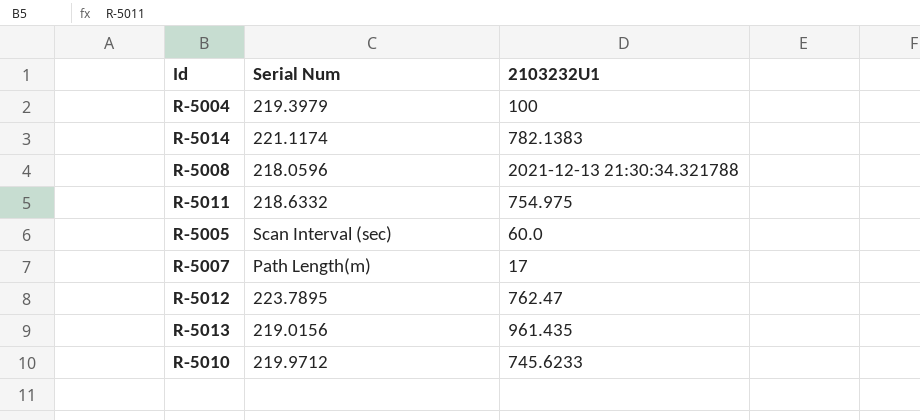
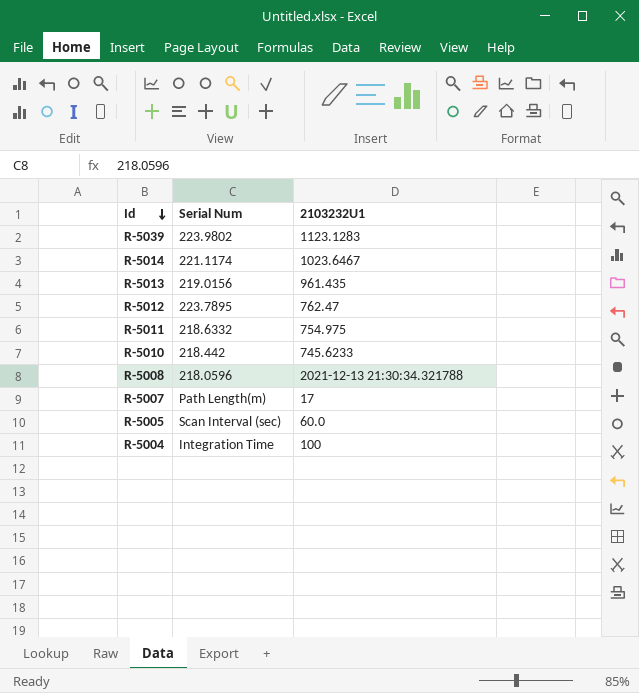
row order: none -> Id descending
row R-5039: none -> 223.9802 | 1123.1283
R-5014 | 2103232U1: 782.1383 -> 1023.6467
R-5010 | Serial Num: 219.9712 -> 218.442
R-5004 | Serial Num: 219.3979 -> Integration Time

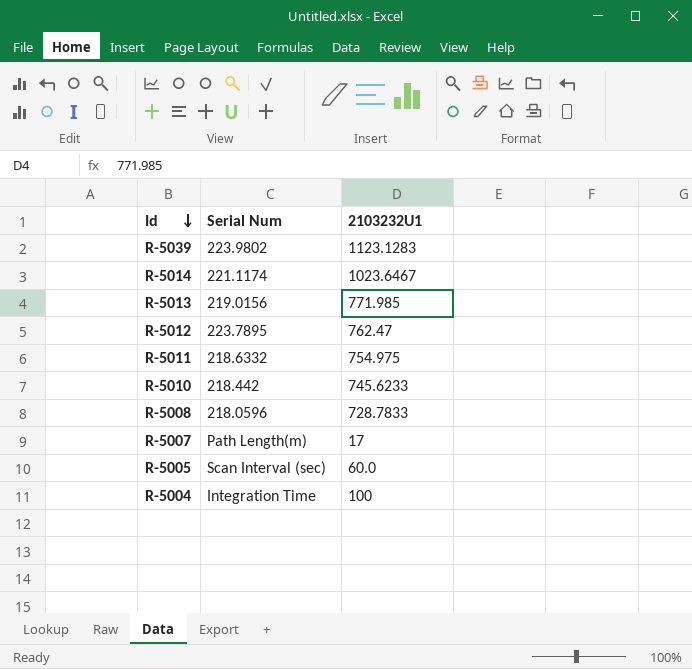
R-5013 | 2103232U1: 961.435 -> 771.985
R-5008 | 2103232U1: 2021-12-13 21:30:34.321788 -> 728.7833

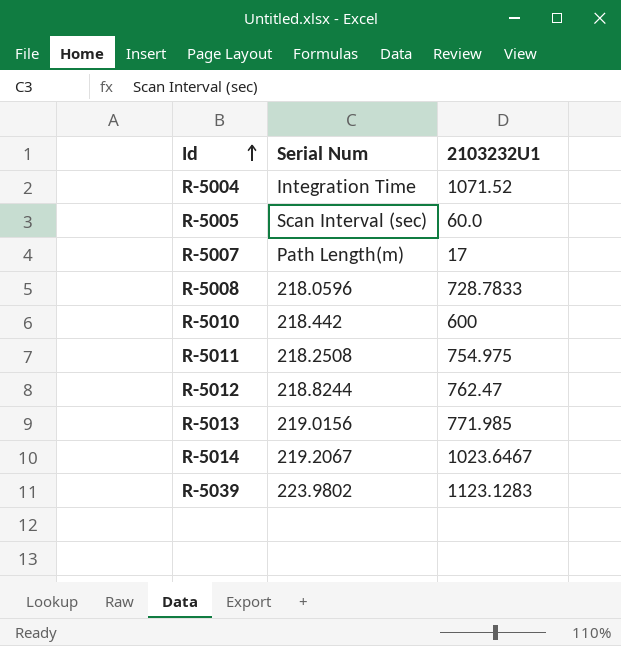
row order: Id descending -> Id ascending
R-5004 | 2103232U1: 100 -> 1071.52
R-5010 | 2103232U1: 745.6233 -> 600
R-5011 | Serial Num: 218.6332 -> 218.2508
R-5012 | Serial Num: 223.7895 -> 218.8244
R-5014 | Serial Num: 221.1174 -> 219.2067

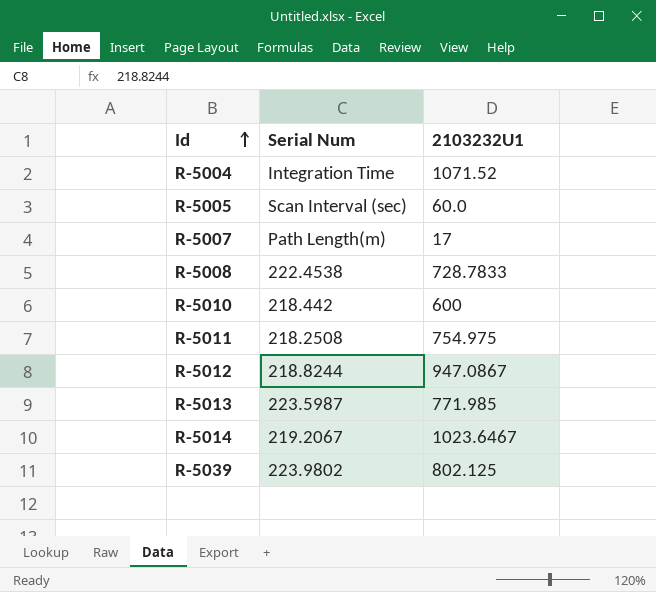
R-5008 | Serial Num: 218.0596 -> 222.4538
R-5012 | 2103232U1: 762.47 -> 947.0867
R-5013 | Serial Num: 219.0156 -> 223.5987
R-5039 | 2103232U1: 1123.1283 -> 802.125

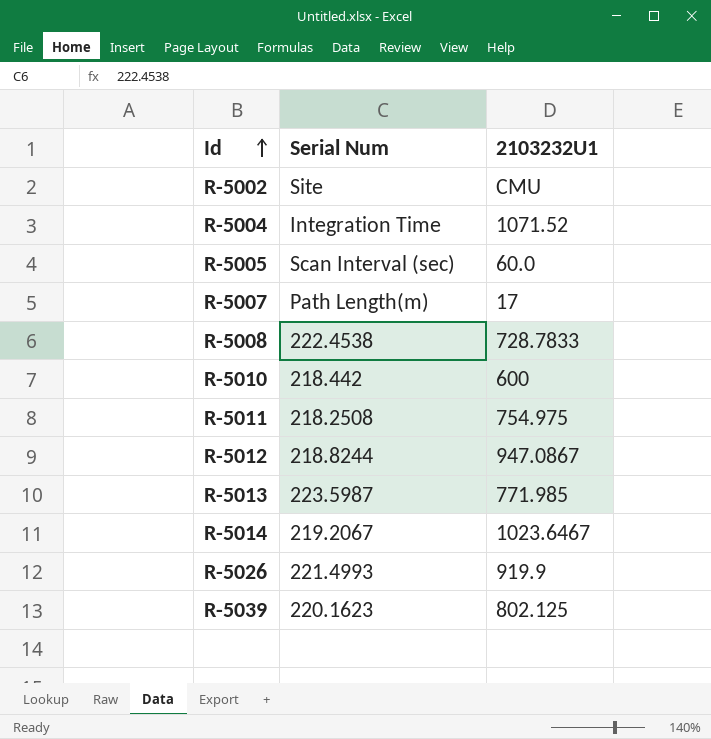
row R-5002: none -> Site | CMU
row R-5026: none -> 221.4993 | 919.9
R-5039 | Serial Num: 223.9802 -> 220.1623

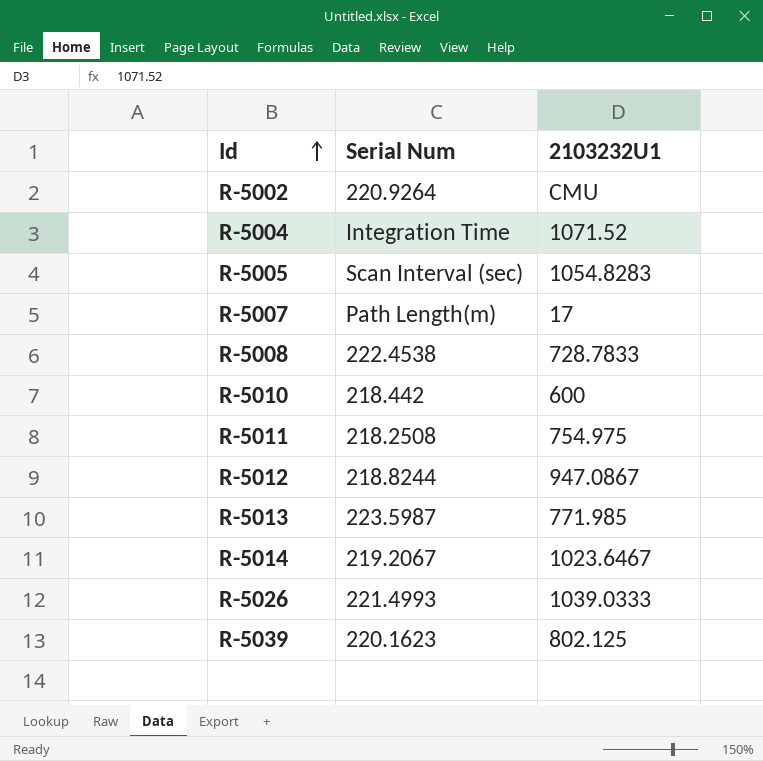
R-5002 | Serial Num: Site -> 220.9264
R-5005 | 2103232U1: 60.0 -> 1054.8283
R-5026 | 2103232U1: 919.9 -> 1039.0333

